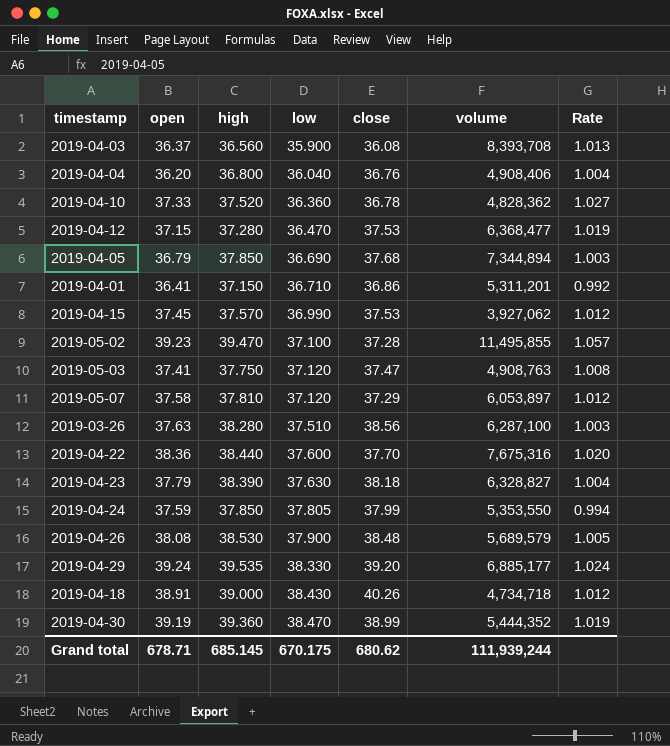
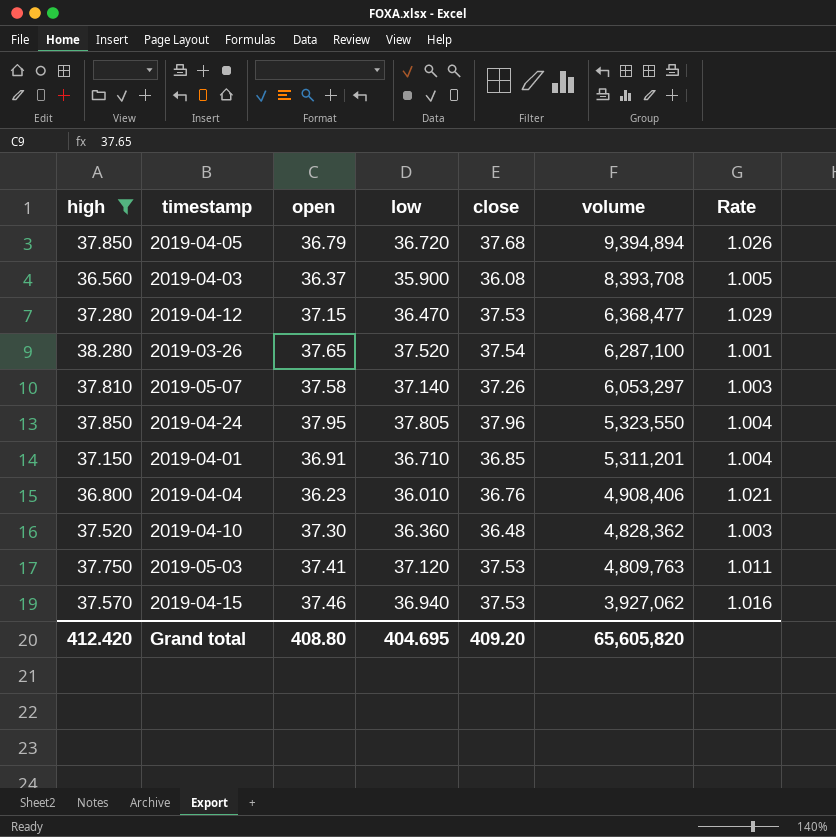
filter: none -> high <= 38.280
row order: low ascending -> volume descending
column high | position: 3 -> 1
column Rate | formula: [open] / [low] -> [close] / [low]
2019-04-05 | low: 36.690 -> 36.720
2019-04-05 | volume: 7,344,894 -> 9,394,894
2019-03-26 | open: 37.63 -> 37.65
2019-03-26 | low: 37.510 -> 37.520
2019-03-26 | close: 38.56 -> 37.54
2019-05-07 | low: 37.120 -> 37.140
2019-05-07 | close: 37.29 -> 37.26
2019-05-07 | volume: 6,053,897 -> 6,053,297
2019-04-24 | open: 37.59 -> 37.95
2019-04-24 | close: 37.99 -> 37.96
2019-04-24 | volume: 5,353,550 -> 5,323,550
2019-04-01 | open: 36.41 -> 36.91
2019-04-01 | close: 36.86 -> 36.85
2019-04-04 | open: 36.20 -> 36.23
2019-04-04 | low: 36.040 -> 36.010
2019-04-10 | open: 37.33 -> 37.30
2019-04-10 | close: 36.78 -> 36.48
2019-05-03 | close: 37.47 -> 37.53
2019-05-03 | volume: 4,908,763 -> 4,809,763
2019-04-15 | open: 37.45 -> 37.46
2019-04-15 | low: 36.990 -> 36.940
Grand total | high: 685.145 -> 412.420
Grand total | open: 678.71 -> 408.80
Grand total | low: 670.175 -> 404.695
Grand total | close: 680.62 -> 409.20
Grand total | volume: 111,939,244 -> 65,605,820

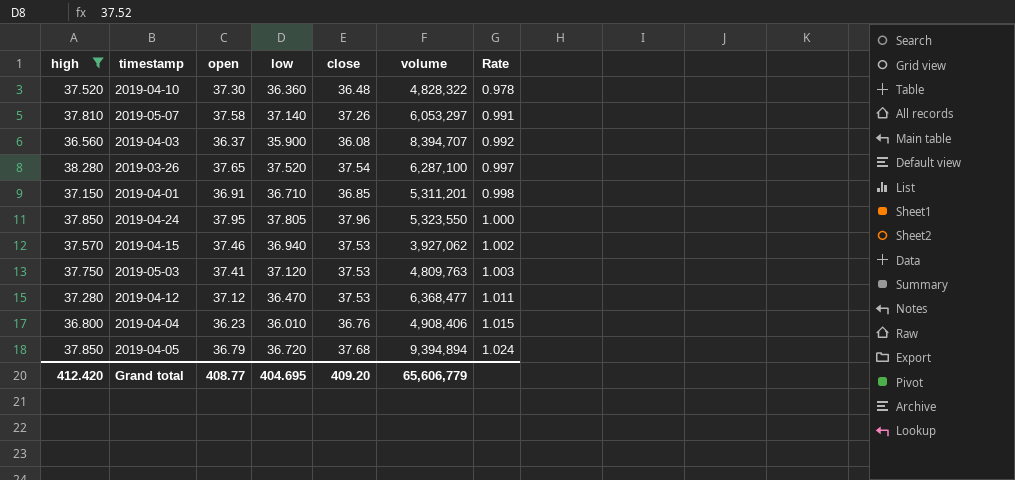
row order: volume descending -> Rate ascending
column Rate | formula: [close] / [low] -> [close] / [open]
2019-04-10 | volume: 4,828,362 -> 4,828,322
2019-04-03 | volume: 8,393,708 -> 8,394,707
2019-04-12 | open: 37.15 -> 37.12
Grand total | open: 408.80 -> 408.77
Grand total | volume: 65,605,820 -> 65,606,779

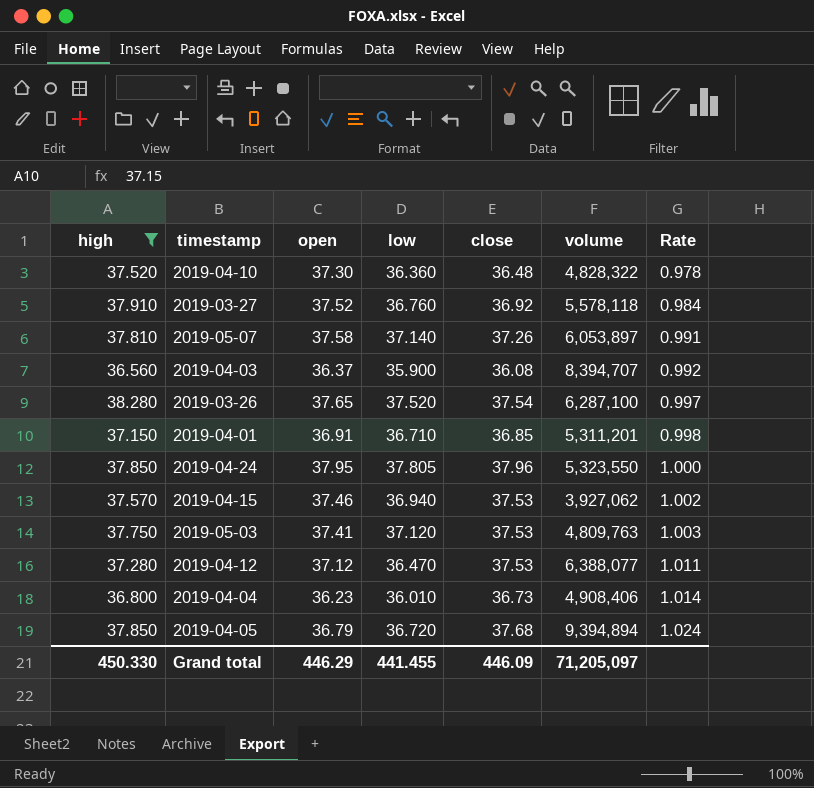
row 2019-03-27: none -> 37.910 | 37.52 | 36.760 | 36.92 | 5,578,118 | 0.984
2019-05-07 | volume: 6,053,297 -> 6,053,897
2019-04-12 | volume: 6,368,477 -> 6,388,077
2019-04-04 | close: 36.76 -> 36.73
2019-04-04 | Rate: 1.015 -> 1.014
Grand total | high: 412.420 -> 450.330
Grand total | open: 408.77 -> 446.29
Grand total | low: 404.695 -> 441.455
Grand total | close: 409.20 -> 446.09
Grand total | volume: 65,606,779 -> 71,205,097

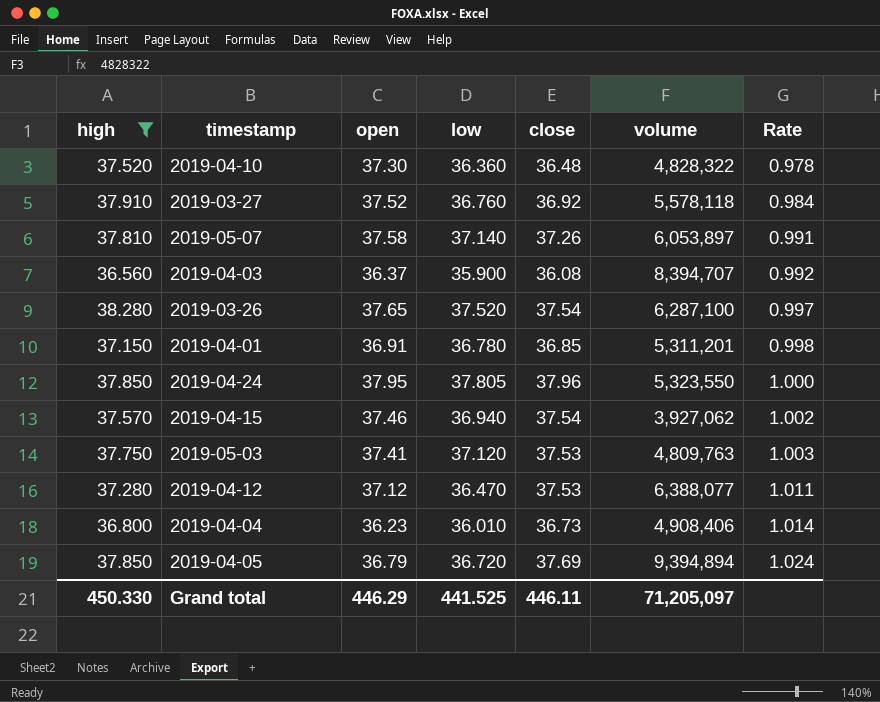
2019-04-01 | low: 36.710 -> 36.780
2019-04-15 | close: 37.53 -> 37.54
2019-04-05 | close: 37.68 -> 37.69
Grand total | low: 441.455 -> 441.525
Grand total | close: 446.09 -> 446.11

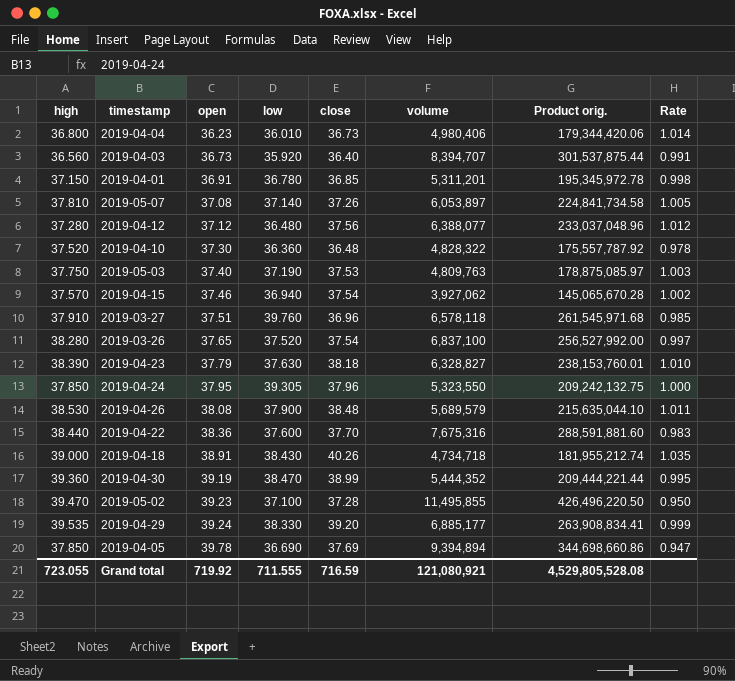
filter: high <= 38.280 -> none
row order: Rate ascending -> open ascending
column Product orig. | formula: none -> [low] * [volume]
2019-04-04 | volume: 4,908,406 -> 4,980,406
2019-04-03 | open: 36.37 -> 36.73
2019-04-03 | low: 35.900 -> 35.920
2019-04-03 | close: 36.08 -> 36.40
2019-04-03 | Rate: 0.992 -> 0.991
2019-05-07 | open: 37.58 -> 37.08
2019-05-07 | Rate: 0.991 -> 1.005
2019-04-12 | low: 36.470 -> 36.480
2019-04-12 | close: 37.53 -> 37.56
2019-04-12 | Rate: 1.011 -> 1.012
2019-05-03 | open: 37.41 -> 37.40
2019-05-03 | low: 37.120 -> 37.190
2019-03-27 | open: 37.52 -> 37.51
2019-03-27 | low: 36.760 -> 39.760
2019-03-27 | close: 36.92 -> 36.96
2019-03-27 | volume: 5,578,118 -> 6,578,118
2019-03-27 | Rate: 0.984 -> 0.985
2019-03-26 | volume: 6,287,100 -> 6,837,100
2019-04-24 | low: 37.805 -> 39.305
2019-04-05 | open: 36.79 -> 39.78
2019-04-05 | low: 36.720 -> 36.690
2019-04-05 | Rate: 1.024 -> 0.947
Grand total | high: 450.330 -> 723.055
Grand total | open: 446.29 -> 719.92
Grand total | low: 441.525 -> 711.555
Grand total | close: 446.11 -> 716.59
Grand total | volume: 71,205,097 -> 121,080,921

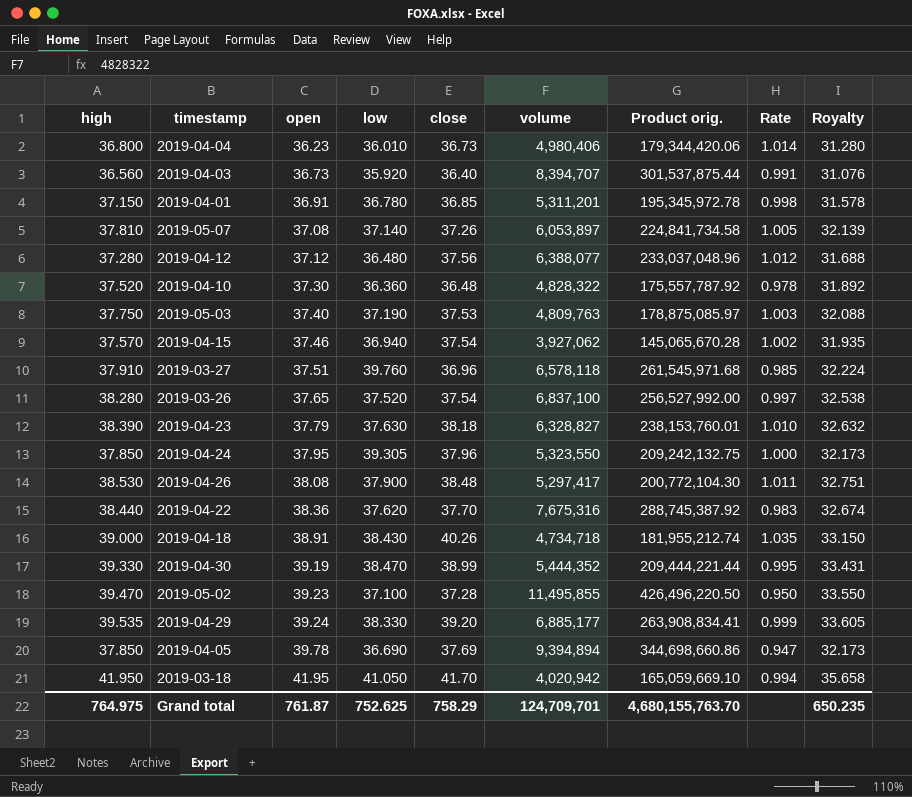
column Royalty | formula: none -> [high] * 0.85
2019-04-26 | volume: 5,689,579 -> 5,297,417
2019-04-26 | Product orig.: 215,635,044.10 -> 200,772,104.30
2019-04-22 | low: 37.600 -> 37.620
2019-04-22 | Product orig.: 288,591,881.60 -> 288,745,387.92
2019-04-30 | high: 39.360 -> 39.330
row 2019-03-18: none -> 41.950 | 41.95 | 41.050 | 41.70 | 4,020,942 | 165,059,669.10 | 0.994 | 35.658
Grand total | high: 723.055 -> 764.975
Grand total | open: 719.92 -> 761.87
Grand total | low: 711.555 -> 752.625
Grand total | close: 716.59 -> 758.29
Grand total | volume: 121,080,921 -> 124,709,701
Grand total | Product orig.: 4,529,805,528.08 -> 4,680,155,763.70

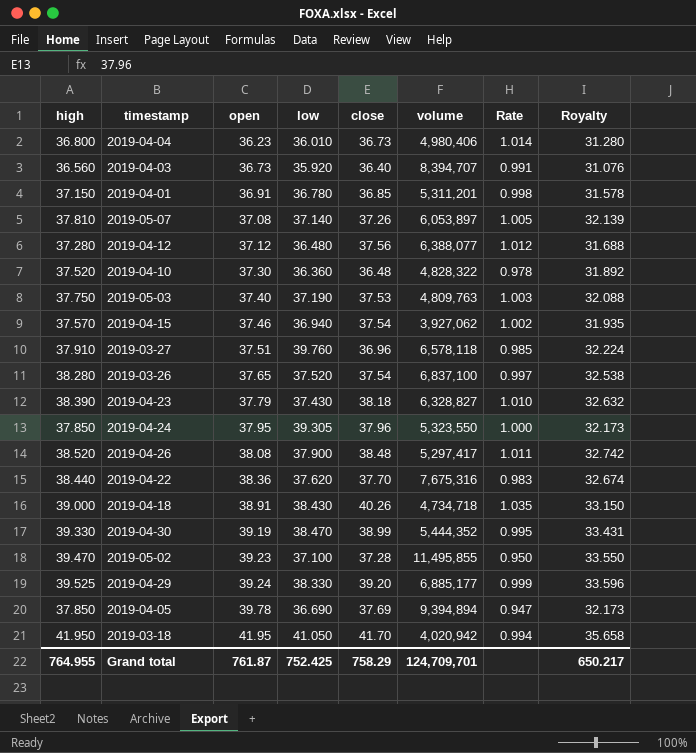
column Product orig. | formula: [low] * [volume] -> none
2019-04-23 | low: 37.630 -> 37.430
2019-04-26 | high: 38.530 -> 38.520
2019-04-26 | Royalty: 32.751 -> 32.742
2019-04-29 | high: 39.535 -> 39.525
2019-04-29 | Royalty: 33.605 -> 33.596
Grand total | high: 764.975 -> 764.955
Grand total | low: 752.625 -> 752.425
Grand total | Royalty: 650.235 -> 650.217

